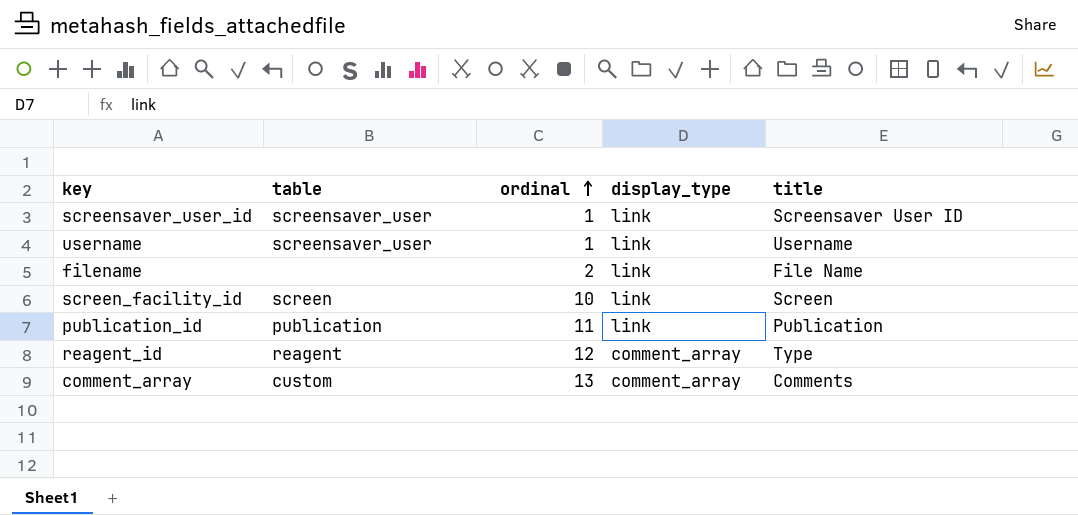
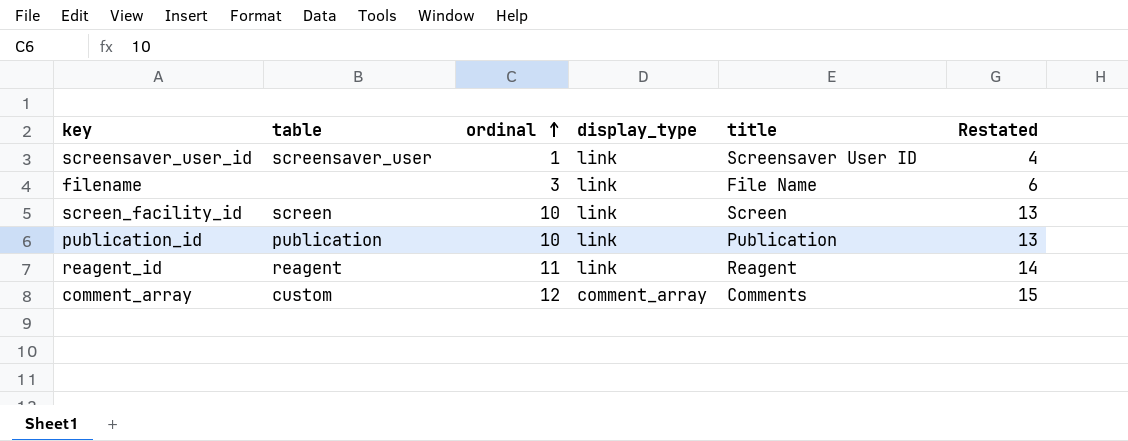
column Restated | formula: none -> [ordinal] + 3
row username: screensaver_user | 1 | link | Username -> none
filename | ordinal: 2 -> 3
publication_id | ordinal: 11 -> 10
reagent_id | ordinal: 12 -> 11
reagent_id | display_type: comment_array -> link
reagent_id | title: Type -> Reagent
comment_array | ordinal: 13 -> 12

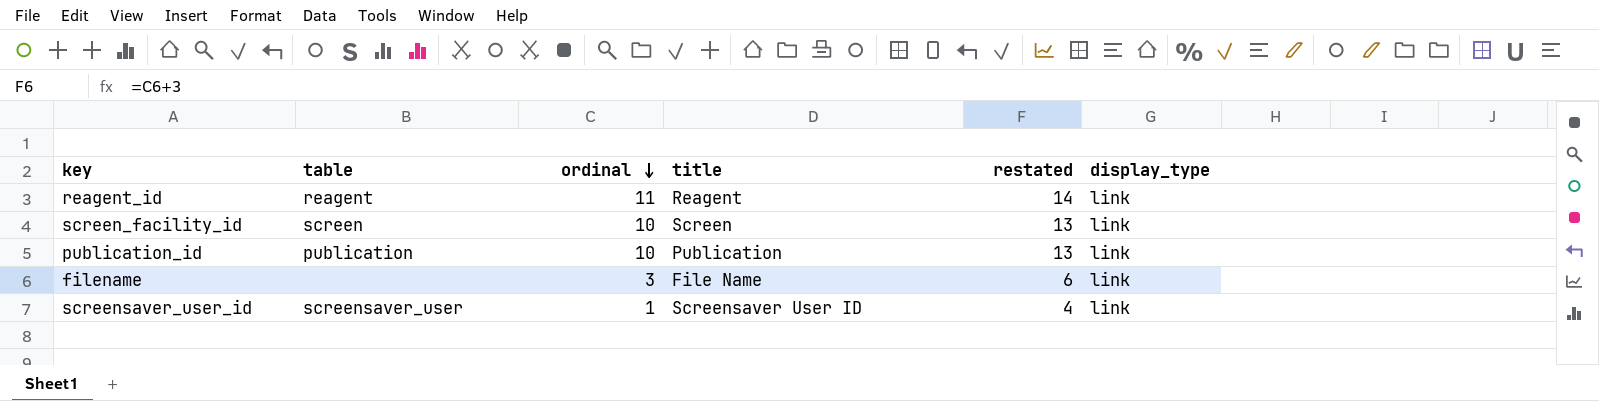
row order: ordinal ascending -> ordinal descending
column name: Restated -> restated
column display_type | position: 4 -> 6
row comment_array: custom | 12 | comment_array | Comments | 15 -> none

